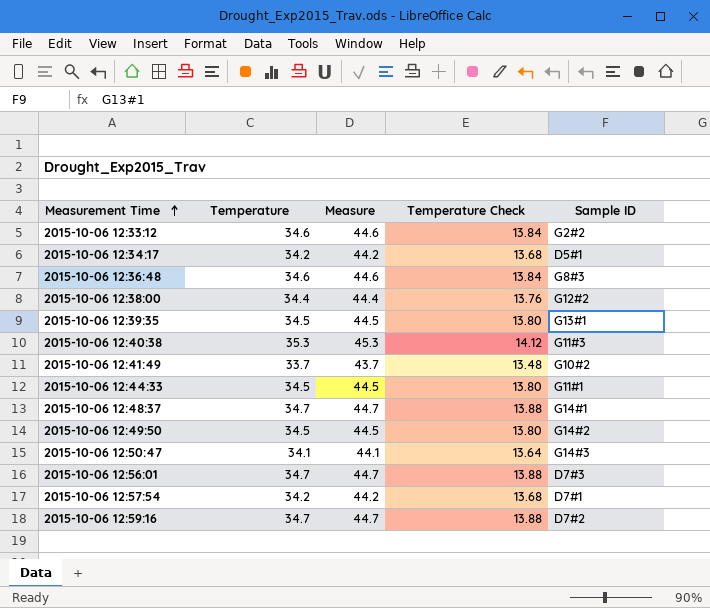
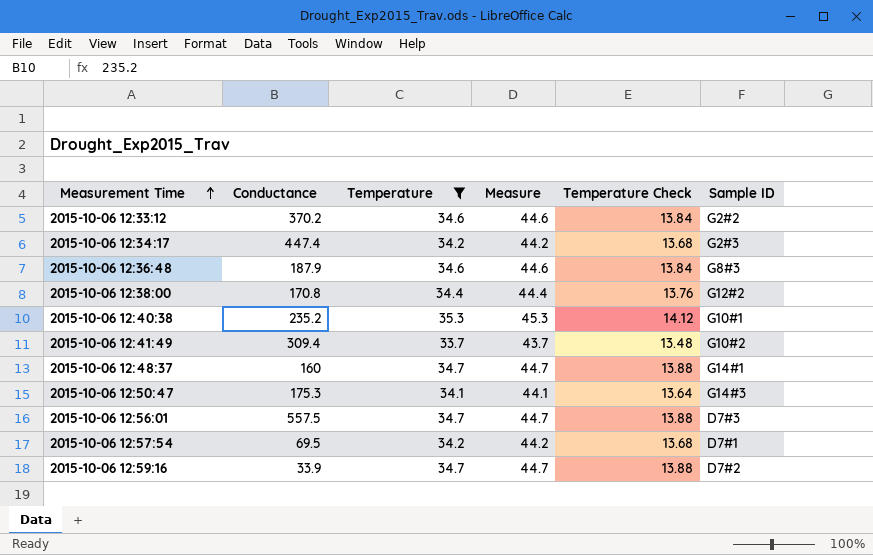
filter: none -> Temperature != 34.5
column Conductance | position: none -> 2
2015-10-06 12:34:17 | Sample ID: D5#1 -> G2#3
2015-10-06 12:40:38 | Sample ID: G11#3 -> G10#1

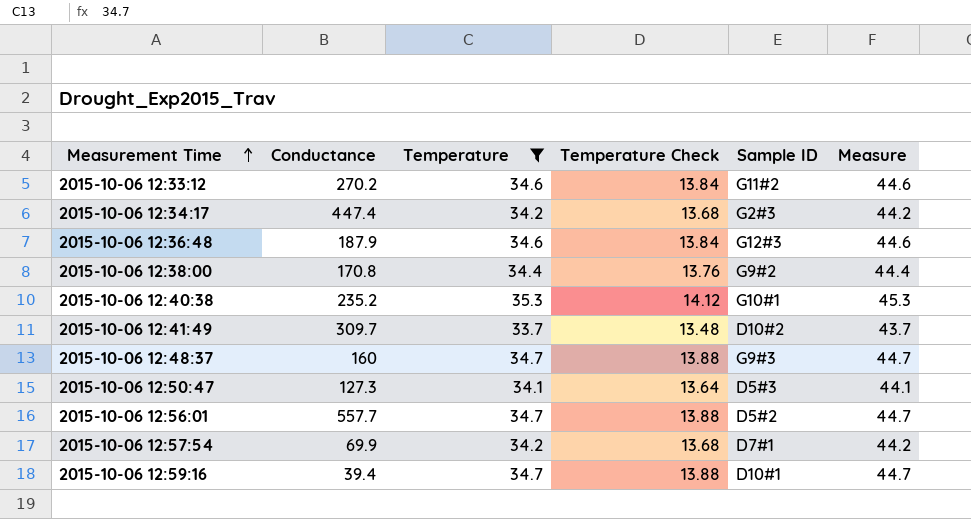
column Measure | position: 4 -> 6
2015-10-06 12:33:12 | Conductance: 370.2 -> 270.2
2015-10-06 12:33:12 | Sample ID: G2#2 -> G11#2
2015-10-06 12:36:48 | Sample ID: G8#3 -> G12#3
2015-10-06 12:38:00 | Sample ID: G12#2 -> G9#2
2015-10-06 12:41:49 | Conductance: 309.4 -> 309.7
2015-10-06 12:41:49 | Sample ID: G10#2 -> D10#2
2015-10-06 12:48:37 | Sample ID: G14#1 -> G9#3
2015-10-06 12:50:47 | Conductance: 175.3 -> 127.3
2015-10-06 12:50:47 | Sample ID: G14#3 -> D5#3
2015-10-06 12:56:01 | Conductance: 557.5 -> 557.7
2015-10-06 12:56:01 | Sample ID: D7#3 -> D5#2
2015-10-06 12:57:54 | Conductance: 69.5 -> 69.9
2015-10-06 12:59:16 | Conductance: 33.9 -> 39.4
2015-10-06 12:59:16 | Sample ID: D7#2 -> D10#1

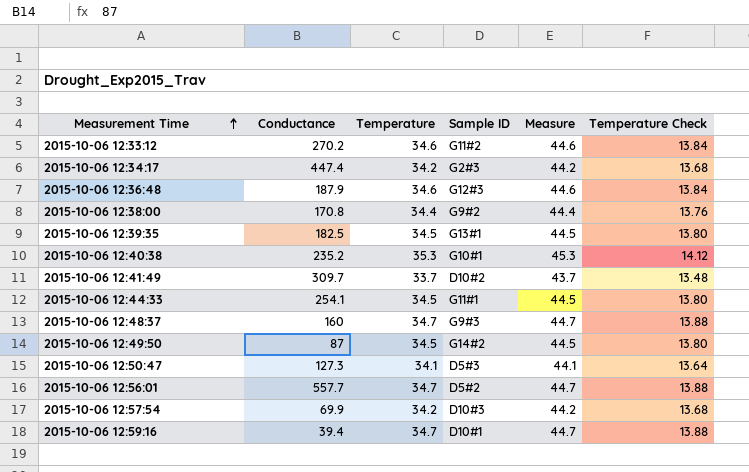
filter: Temperature != 34.5 -> none
column Temperature Check | position: 4 -> 6
2015-10-06 12:57:54 | Sample ID: D7#1 -> D10#3

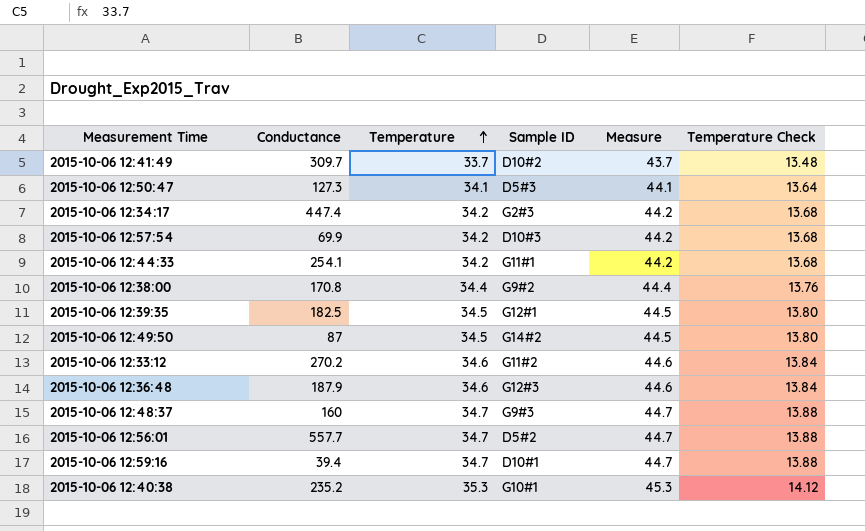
row order: Measurement Time ascending -> Temperature ascending
2015-10-06 12:44:33 | Temperature: 34.5 -> 34.2
2015-10-06 12:44:33 | Measure: 44.5 -> 44.2
2015-10-06 12:44:33 | Temperature Check: 13.80 -> 13.68
2015-10-06 12:39:35 | Sample ID: G13#1 -> G12#1

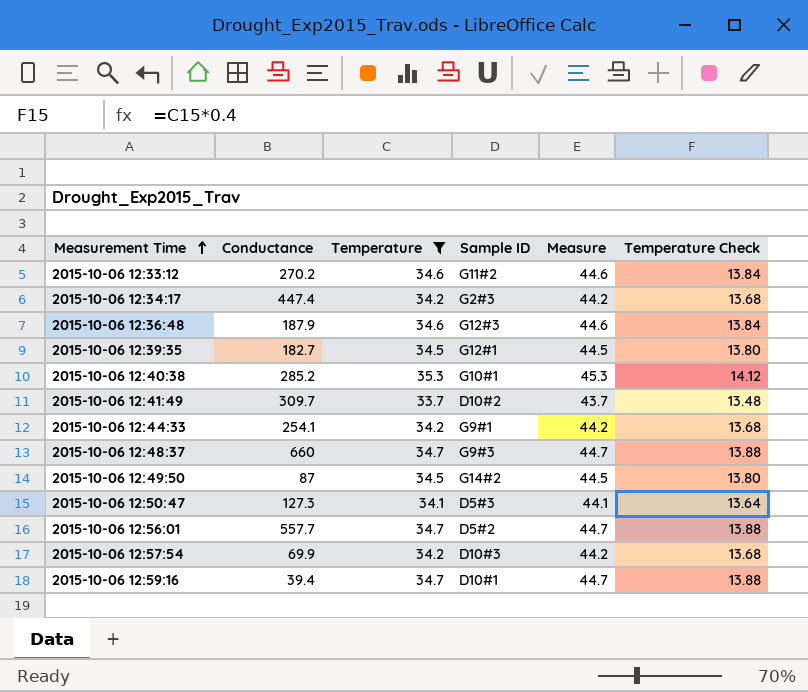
filter: none -> Temperature != 34.4
row order: Temperature ascending -> Measurement Time ascending
2015-10-06 12:39:35 | Conductance: 182.5 -> 182.7
2015-10-06 12:40:38 | Conductance: 235.2 -> 285.2
2015-10-06 12:44:33 | Sample ID: G11#1 -> G9#1
2015-10-06 12:48:37 | Conductance: 160 -> 660

